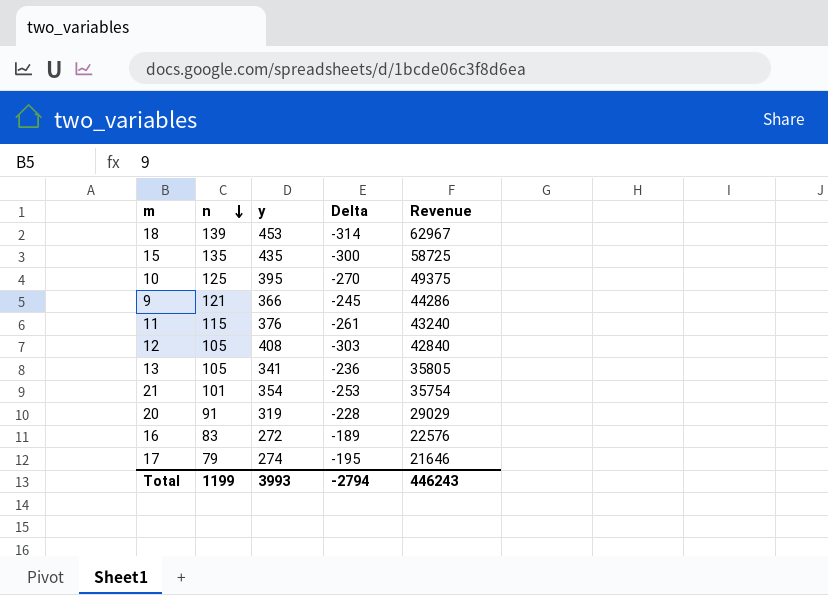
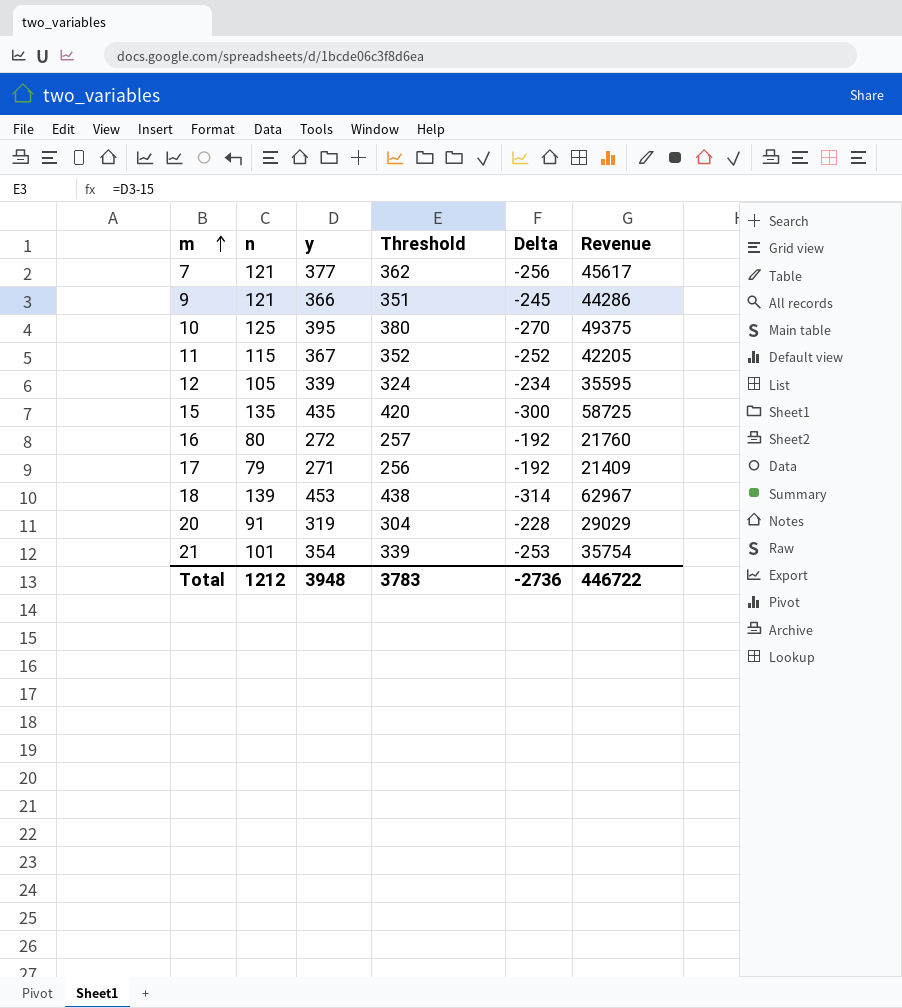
row order: n descending -> m ascending
column Threshold | formula: none -> [y] - 15
row 13: 105 | 341 | -236 | 35805 -> none
row 7: none -> 121 | 377 | 362 | -256 | 45617
11 | y: 376 -> 367
11 | Delta: -261 -> -252
11 | Revenue: 43240 -> 42205
12 | y: 408 -> 339
12 | Delta: -303 -> -234
12 | Revenue: 42840 -> 35595
16 | n: 83 -> 80
16 | Delta: -189 -> -192
16 | Revenue: 22576 -> 21760
17 | y: 274 -> 271
17 | Delta: -195 -> -192
17 | Revenue: 21646 -> 21409
Total | n: 1199 -> 1212
Total | y: 3993 -> 3948
Total | Delta: -2794 -> -2736
Total | Revenue: 446243 -> 446722

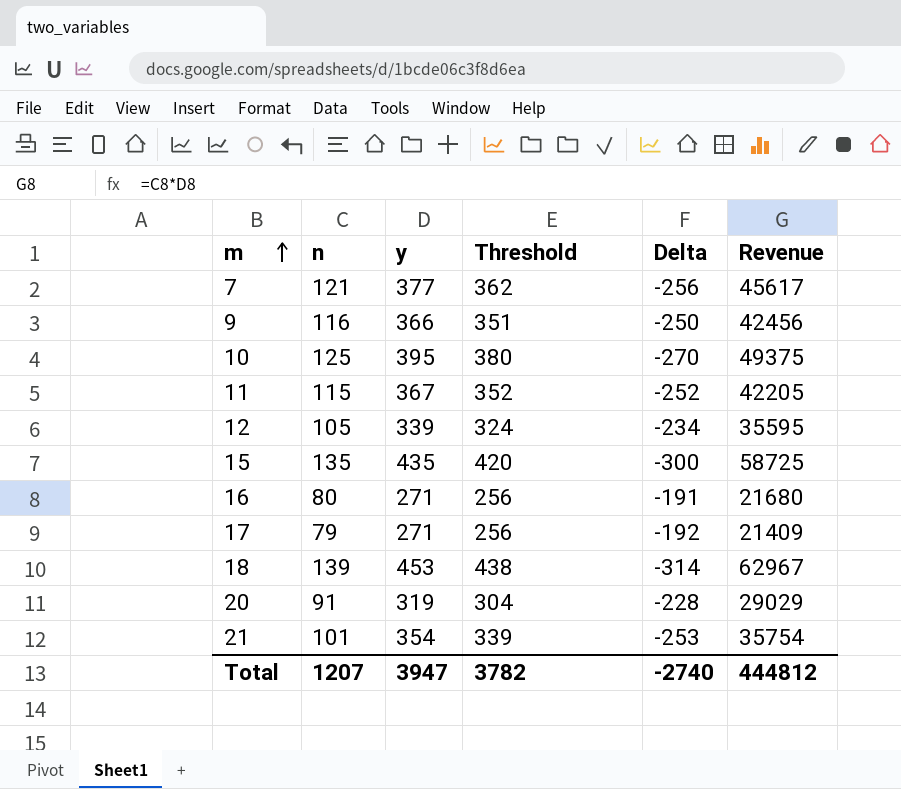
9 | n: 121 -> 116
9 | Delta: -245 -> -250
9 | Revenue: 44286 -> 42456
16 | y: 272 -> 271
16 | Threshold: 257 -> 256
16 | Delta: -192 -> -191
16 | Revenue: 21760 -> 21680
Total | n: 1212 -> 1207
Total | y: 3948 -> 3947
Total | Threshold: 3783 -> 3782
Total | Delta: -2736 -> -2740
Total | Revenue: 446722 -> 444812

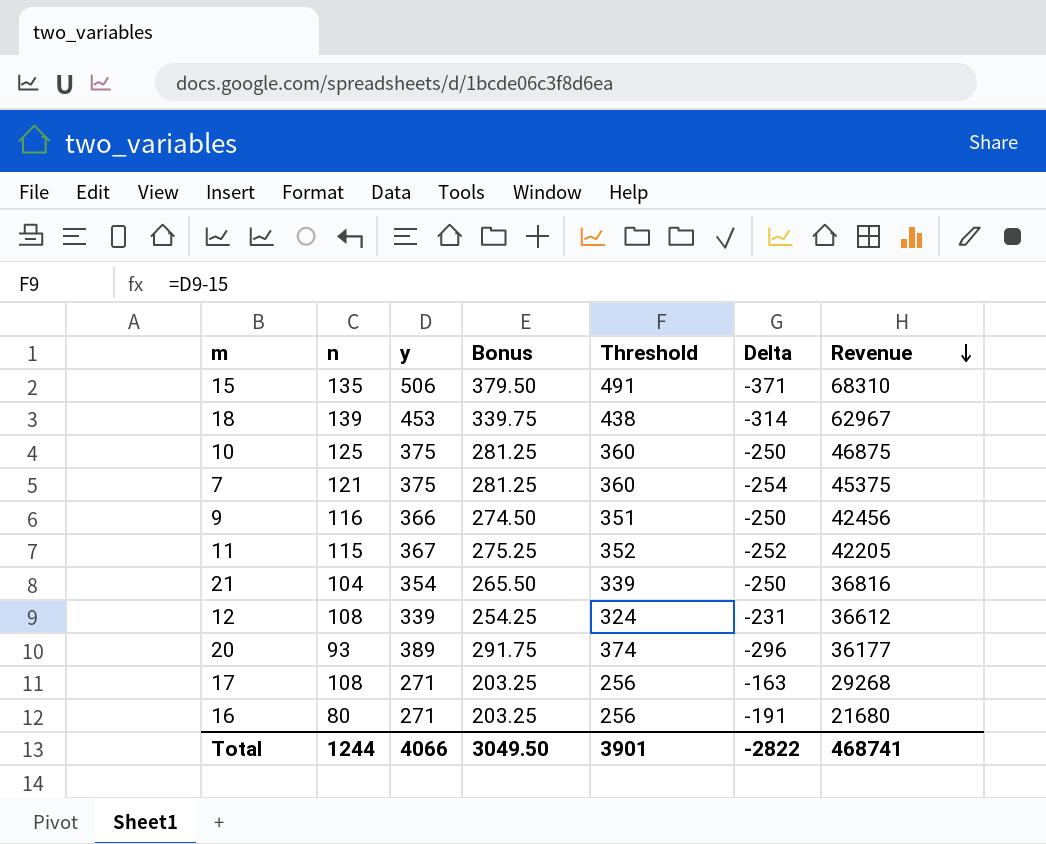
row order: m ascending -> Revenue descending
column Bonus | formula: none -> [y] * 0.75
15 | y: 435 -> 506
15 | Threshold: 420 -> 491
15 | Delta: -300 -> -371
15 | Revenue: 58725 -> 68310
10 | y: 395 -> 375
10 | Threshold: 380 -> 360
10 | Delta: -270 -> -250
10 | Revenue: 49375 -> 46875
7 | y: 377 -> 375
7 | Threshold: 362 -> 360
7 | Delta: -256 -> -254
7 | Revenue: 45617 -> 45375
21 | n: 101 -> 104
21 | Delta: -253 -> -250
21 | Revenue: 35754 -> 36816
12 | n: 105 -> 108
12 | Delta: -234 -> -231
12 | Revenue: 35595 -> 36612
20 | n: 91 -> 93
20 | y: 319 -> 389
20 | Threshold: 304 -> 374
20 | Delta: -228 -> -296
20 | Revenue: 29029 -> 36177
17 | n: 79 -> 108
17 | Delta: -192 -> -163
17 | Revenue: 21409 -> 29268
Total | n: 1207 -> 1244
Total | y: 3947 -> 4066
Total | Threshold: 3782 -> 3901
Total | Delta: -2740 -> -2822
Total | Revenue: 444812 -> 468741

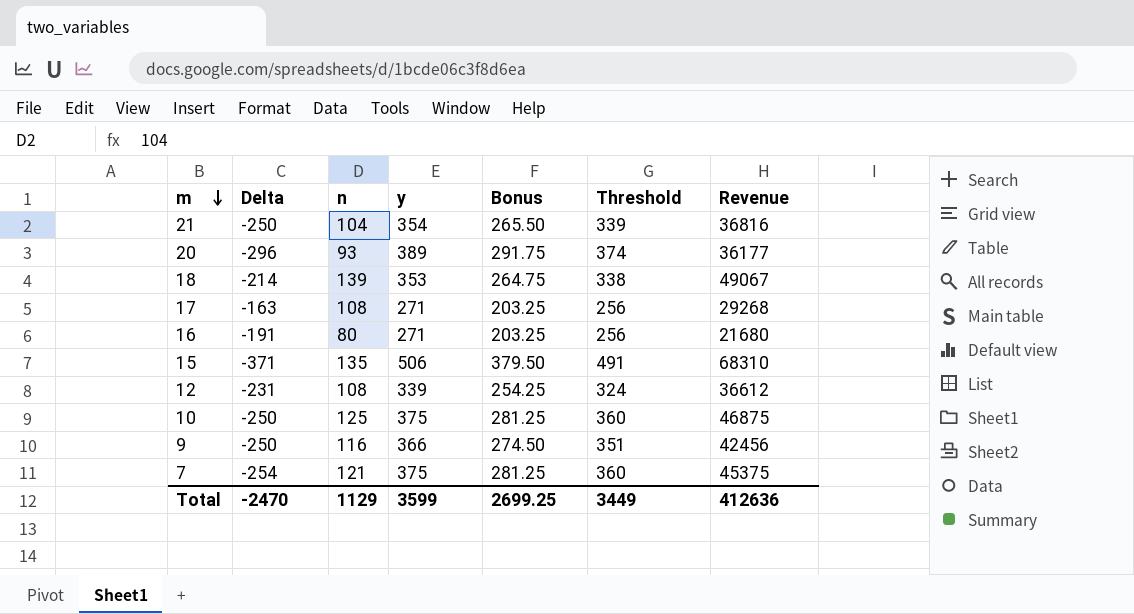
row order: Revenue descending -> m descending
column Delta | position: 6 -> 2
row 11: 115 | 367 | 275.25 | 352 | -252 | 42205 -> none
18 | Delta: -314 -> -214
18 | y: 453 -> 353
18 | Bonus: 339.75 -> 264.75
18 | Threshold: 438 -> 338
18 | Revenue: 62967 -> 49067
Total | Delta: -2822 -> -2470
Total | n: 1244 -> 1129
Total | y: 4066 -> 3599
Total | Bonus: 3049.50 -> 2699.25
Total | Threshold: 3901 -> 3449
Total | Revenue: 468741 -> 412636

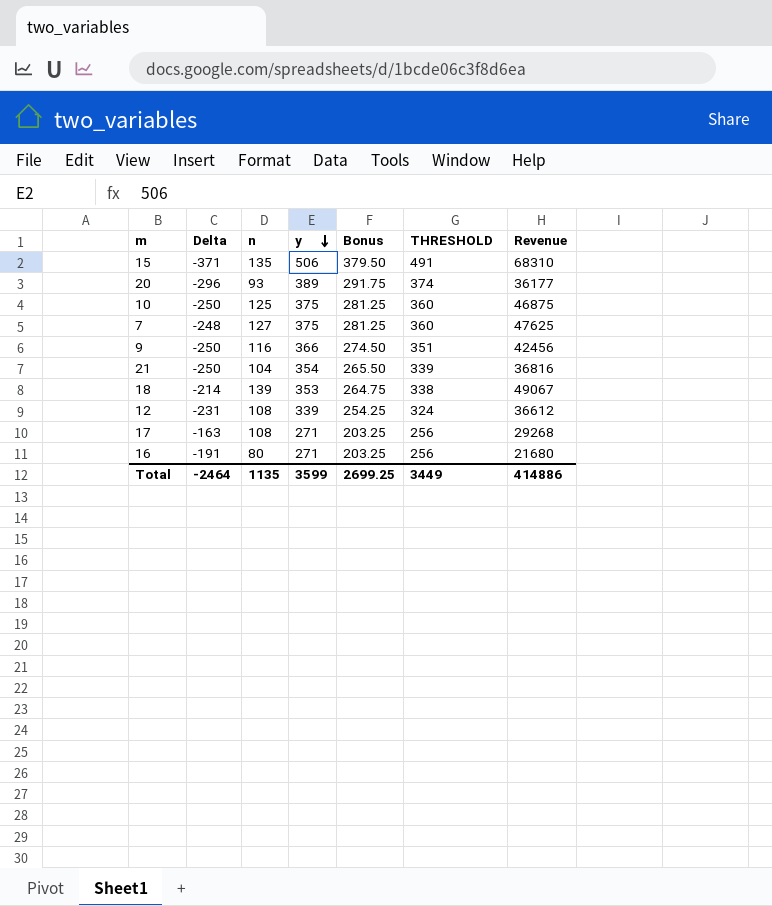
row order: m descending -> y descending
column name: Threshold -> THRESHOLD
7 | Delta: -254 -> -248
7 | n: 121 -> 127
7 | Revenue: 45375 -> 47625
Total | Delta: -2470 -> -2464
Total | n: 1129 -> 1135
Total | Revenue: 412636 -> 414886

